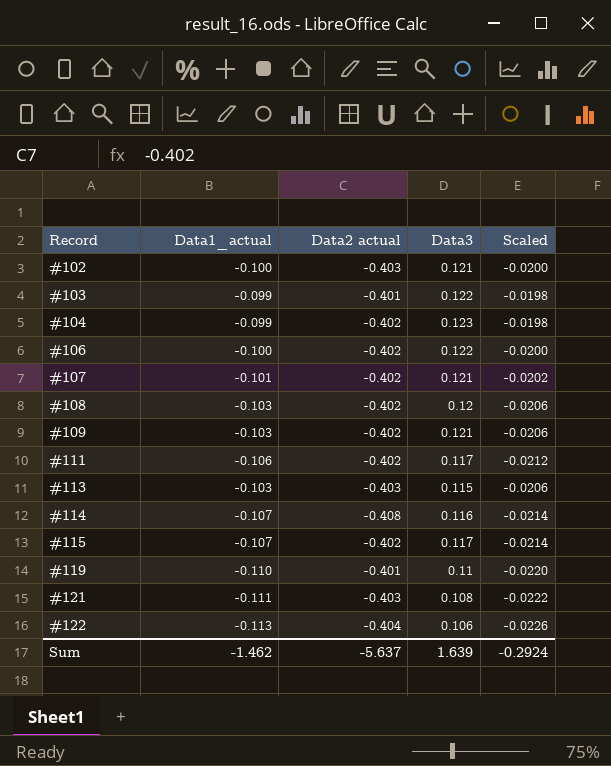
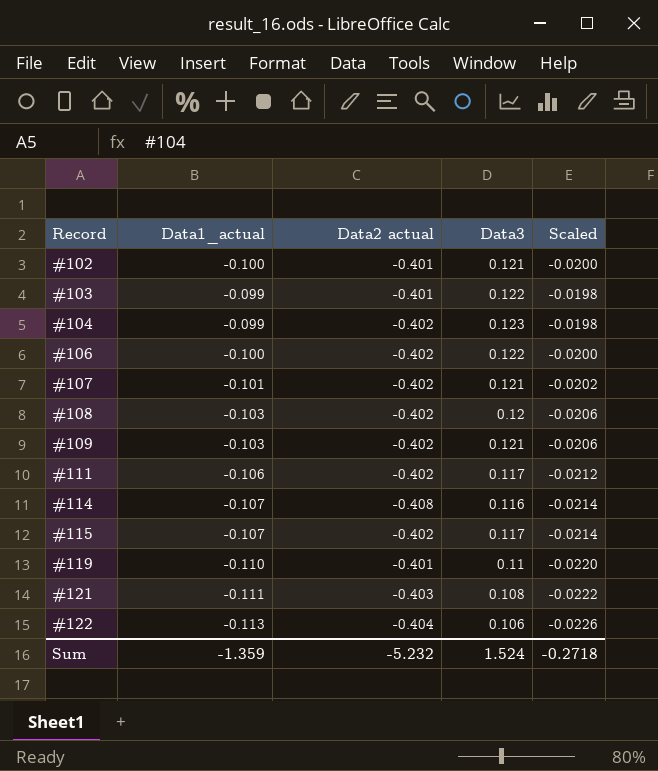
row #113: -0.103 | -0.403 | 0.115 | -0.0206 -> none
#102 | Data2 actual: -0.403 -> -0.401
Sum | Data1_actual: -1.462 -> -1.359
Sum | Data2 actual: -5.637 -> -5.232
Sum | Data3: 1.639 -> 1.524
Sum | Scaled: -0.2924 -> -0.2718

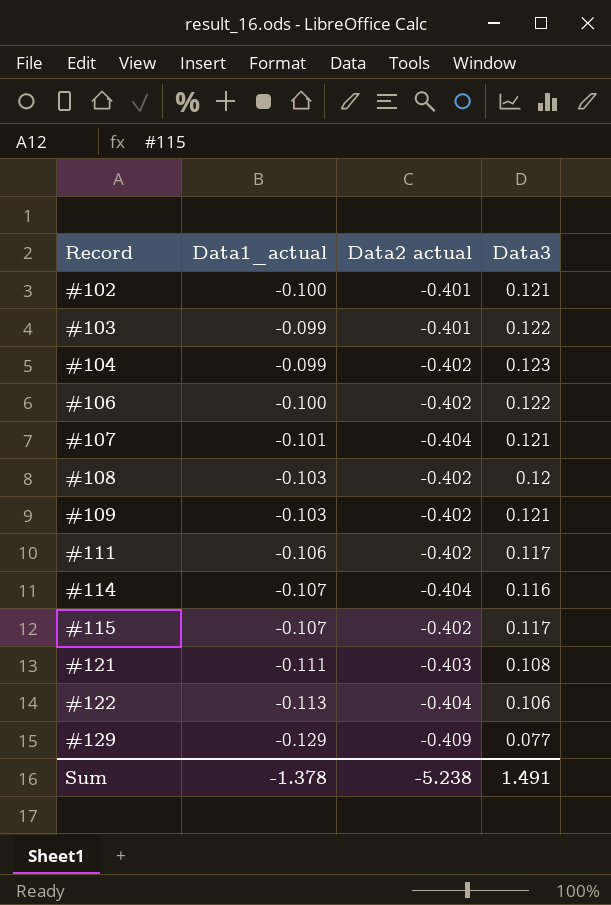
column Scaled | formula: [Data1_actual] * 0.2 -> none
row #119: -0.110 | -0.401 | 0.11 | -0.0220 -> none
#107 | Data2 actual: -0.402 -> -0.404
#114 | Data2 actual: -0.408 -> -0.404
row #129: none -> -0.129 | -0.409 | 0.077
Sum | Data1_actual: -1.359 -> -1.378
Sum | Data2 actual: -5.232 -> -5.238
Sum | Data3: 1.524 -> 1.491

